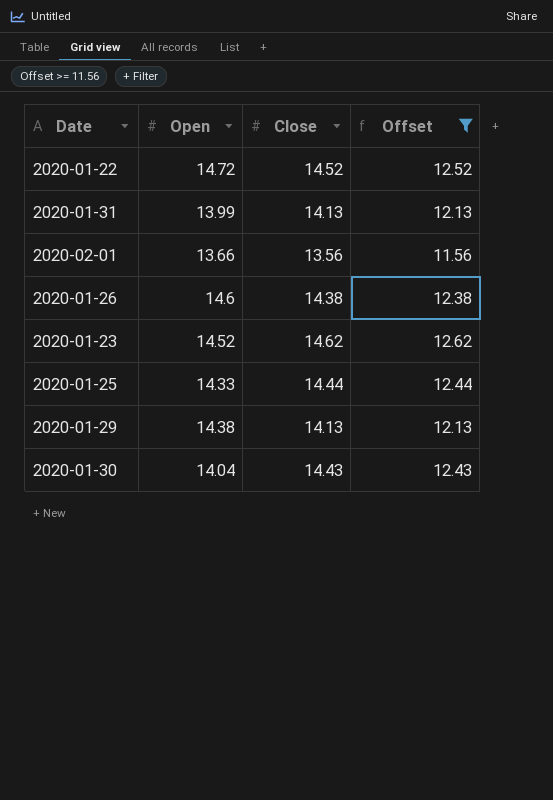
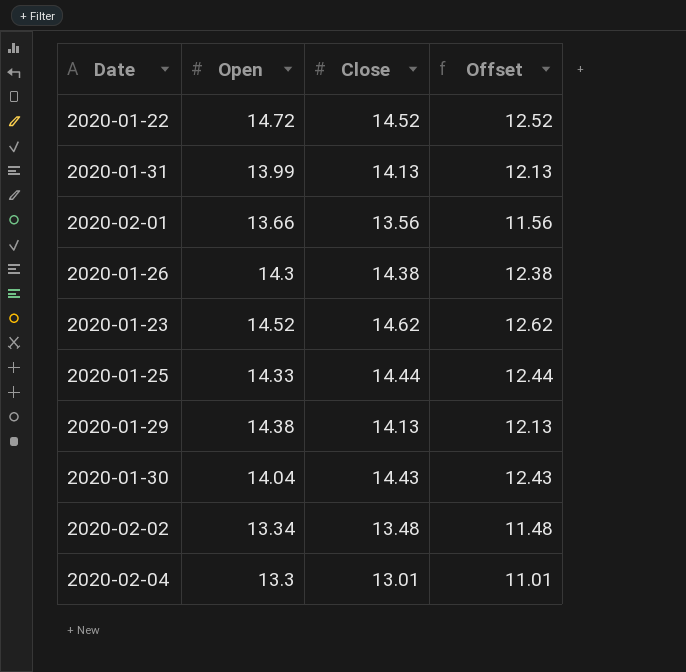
filter: Offset >= 11.56 -> none
2020-01-26 | Open: 14.6 -> 14.3

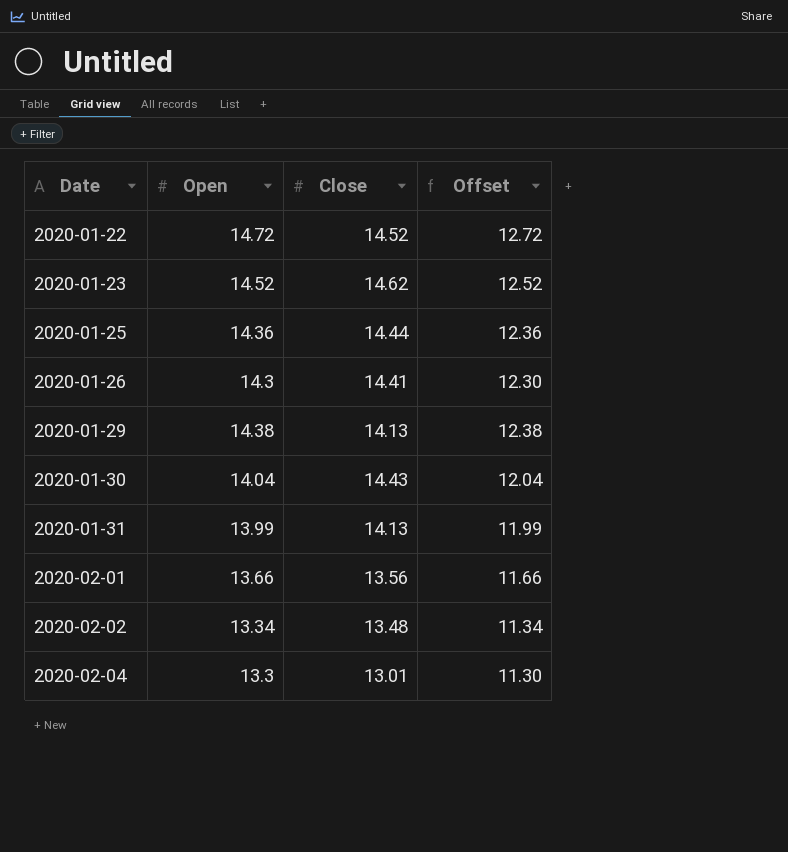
row order: none -> Date ascending
column Offset | formula: [Close] - 2 -> [Open] - 2
2020-01-25 | Open: 14.33 -> 14.36
2020-01-26 | Close: 14.38 -> 14.41

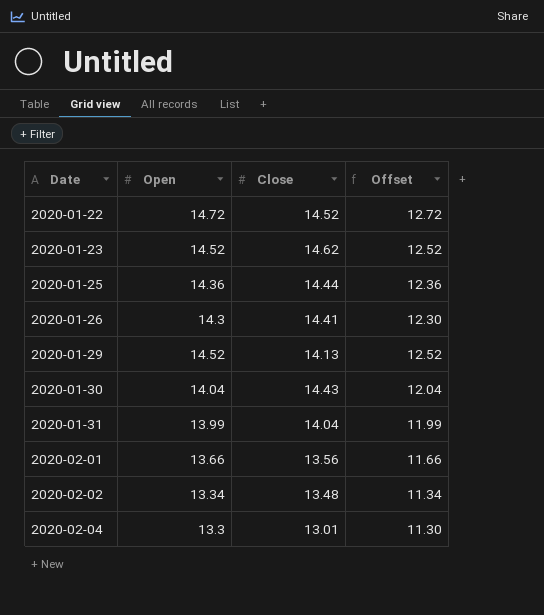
2020-01-29 | Open: 14.38 -> 14.52
2020-01-29 | Offset: 12.38 -> 12.52
2020-01-31 | Close: 14.13 -> 14.04

